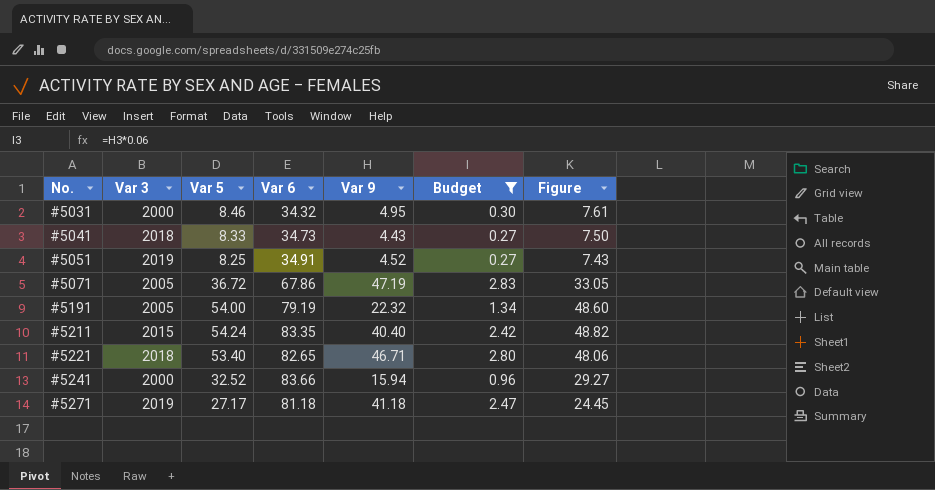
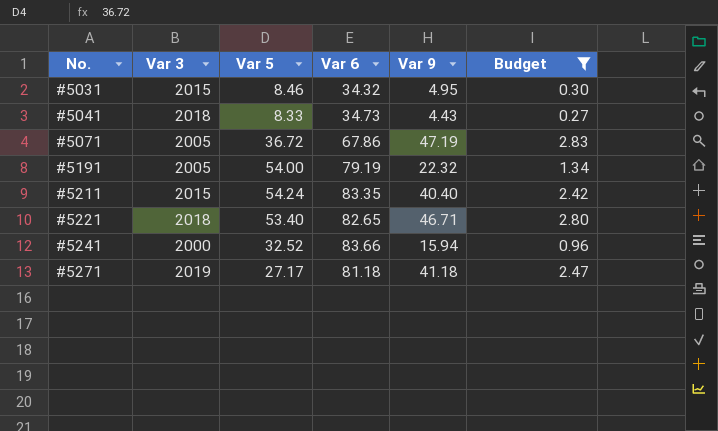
column Figure | formula: [Var 5] * 0.9 -> none
row #5051: 2019 | 8.25 | 34.91 | 4.52 | 0.27 | 7.43 -> none
#5031 | Var 3: 2000 -> 2015

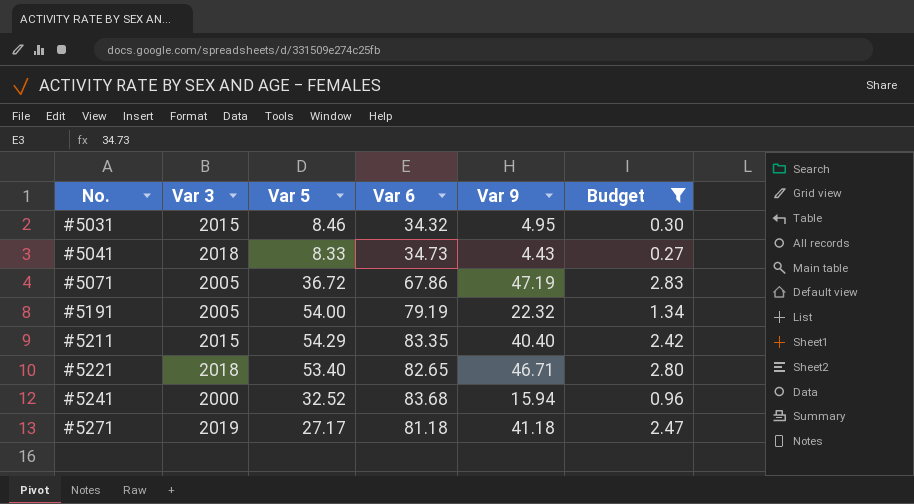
#5211 | Var 5: 54.24 -> 54.29
#5241 | Var 6: 83.66 -> 83.68

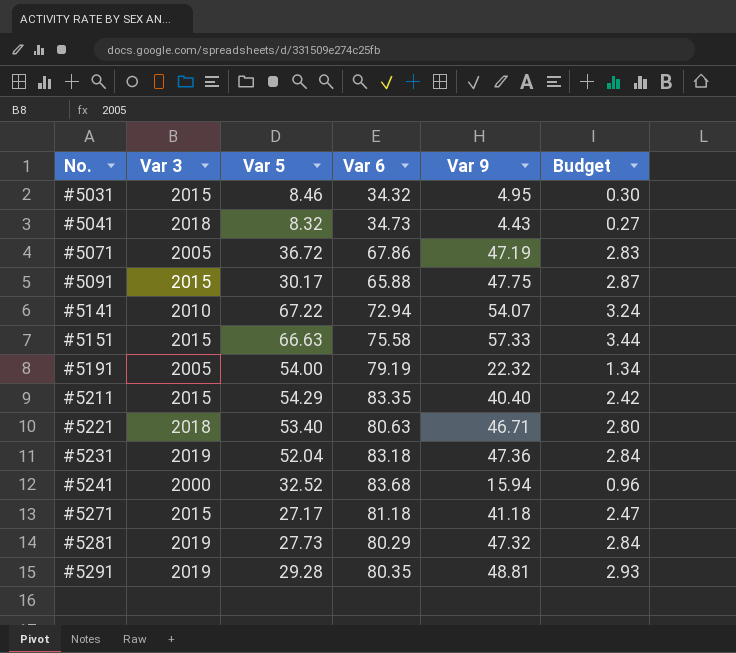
filter: Budget <= 2.83 -> none
#5041 | Var 5: 8.33 -> 8.32
#5221 | Var 6: 82.65 -> 80.63
#5271 | Var 3: 2019 -> 2015

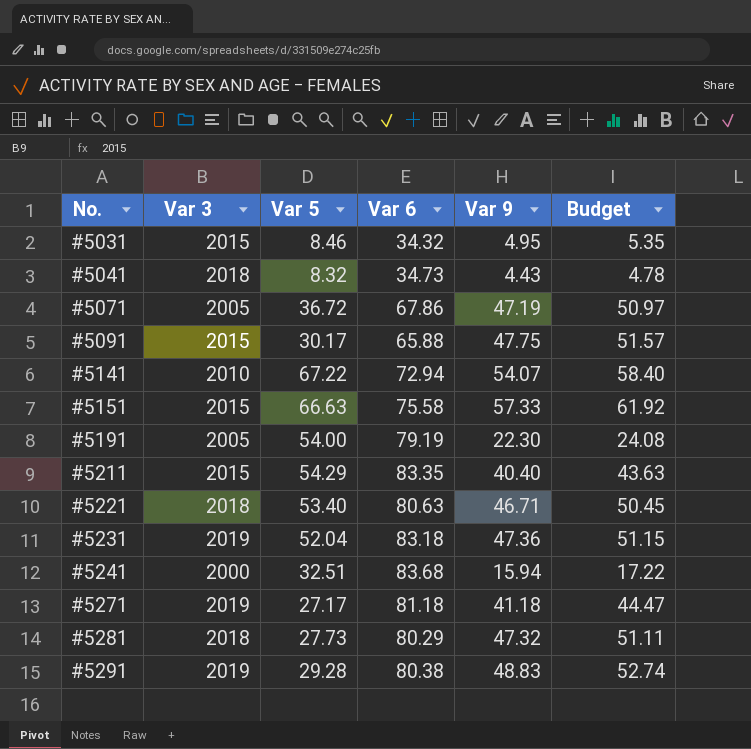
column Budget | formula: [Var 9] * 0.06 -> [Var 9] * 1.08
#5191 | Var 9: 22.32 -> 22.30
#5241 | Var 5: 32.52 -> 32.51
#5271 | Var 3: 2015 -> 2019
#5281 | Var 3: 2019 -> 2018
#5291 | Var 6: 80.35 -> 80.38
#5291 | Var 9: 48.81 -> 48.83

